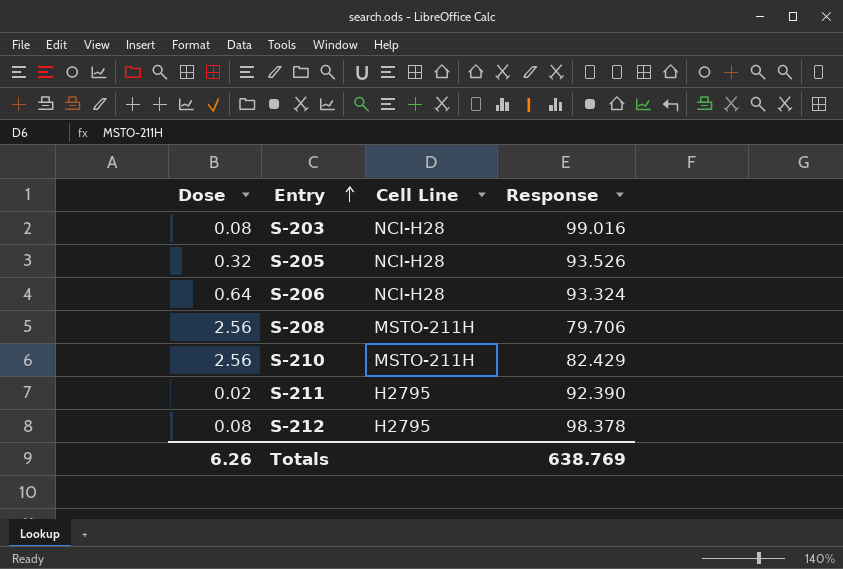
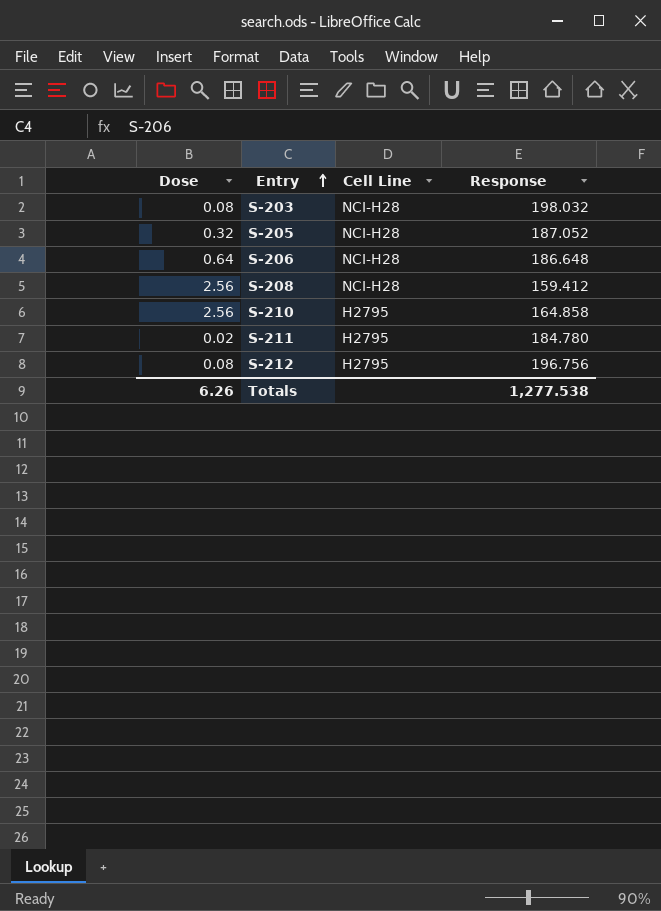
S-203 | Response: 99.016 -> 198.032
S-205 | Response: 93.526 -> 187.052
S-206 | Response: 93.324 -> 186.648
S-208 | Cell Line: MSTO-211H -> NCI-H28
S-208 | Response: 79.706 -> 159.412
S-210 | Cell Line: MSTO-211H -> H2795
S-210 | Response: 82.429 -> 164.858
S-211 | Response: 92.390 -> 184.780
S-212 | Response: 98.378 -> 196.756
Totals | Response: 638.769 -> 1,277.538

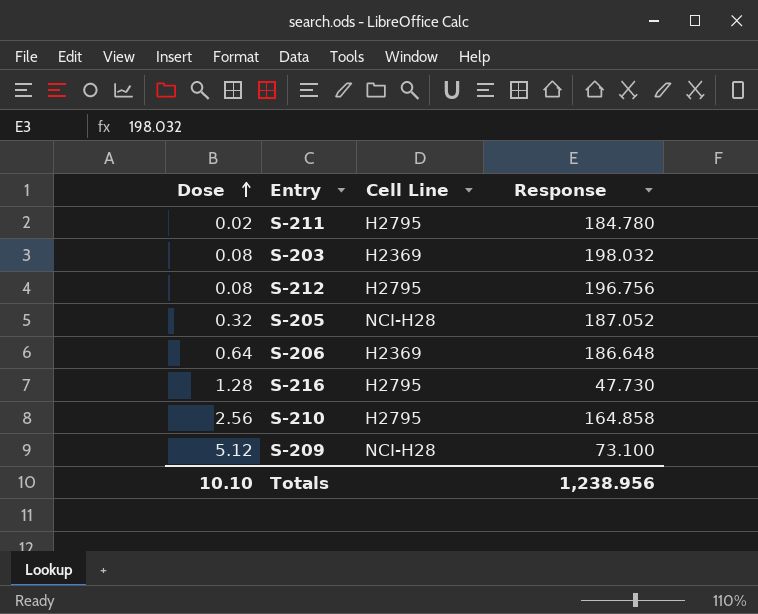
row order: Entry ascending -> Dose ascending
row S-208: 2.56 | NCI-H28 | 159.412 -> none
S-203 | Cell Line: NCI-H28 -> H2369
S-206 | Cell Line: NCI-H28 -> H2369
row S-216: none -> 1.28 | H2795 | 47.730
row S-209: none -> 5.12 | NCI-H28 | 73.100
Totals | Dose: 6.26 -> 10.10
Totals | Response: 1,277.538 -> 1,238.956

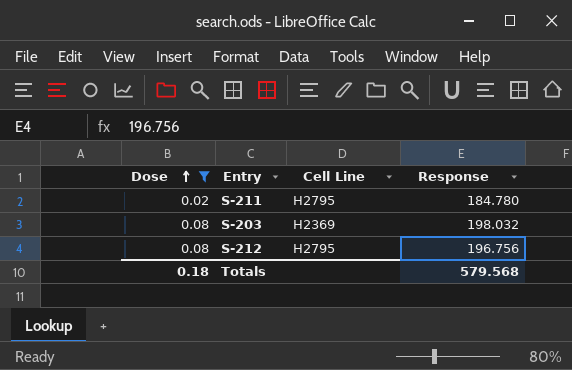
filter: none -> Dose <= 0.08
Totals | Dose: 10.10 -> 0.18
Totals | Response: 1,238.956 -> 579.568

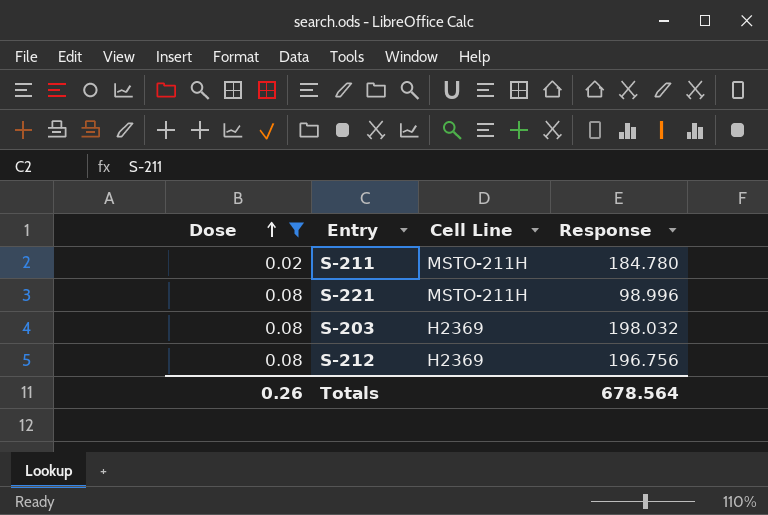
S-211 | Cell Line: H2795 -> MSTO-211H
row S-221: none -> 0.08 | MSTO-211H | 98.996
S-212 | Cell Line: H2795 -> H2369
Totals | Dose: 0.18 -> 0.26
Totals | Response: 579.568 -> 678.564

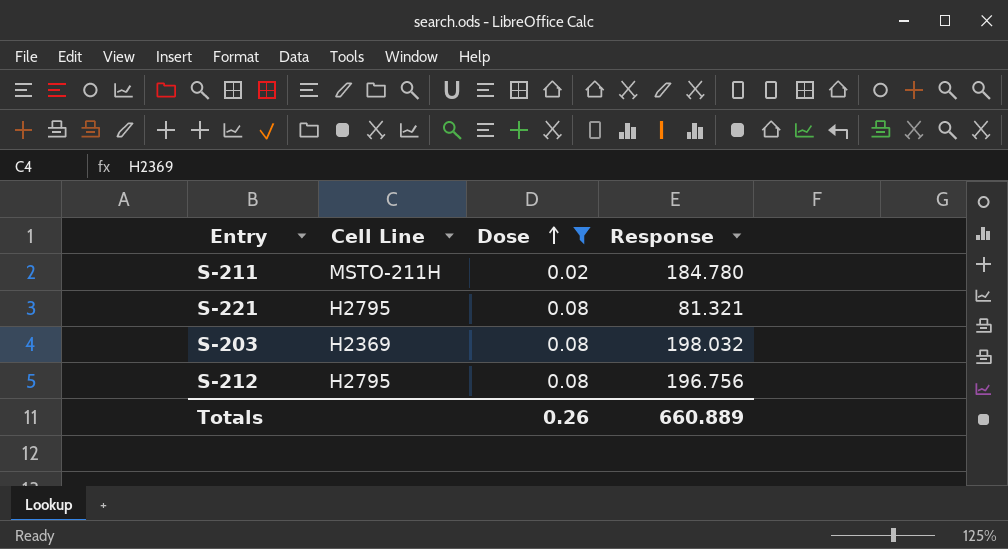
column Dose | position: 1 -> 3
S-221 | Cell Line: MSTO-211H -> H2795
S-221 | Response: 98.996 -> 81.321
S-212 | Cell Line: H2369 -> H2795
Totals | Response: 678.564 -> 660.889

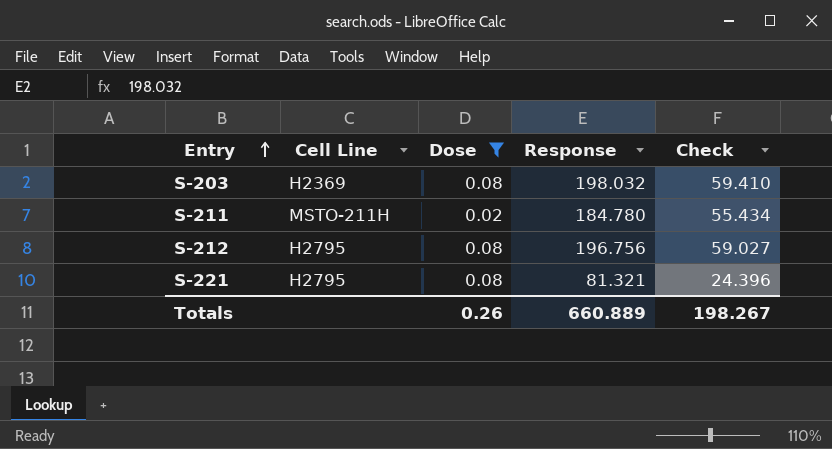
row order: Dose ascending -> Entry ascending
column Check | formula: none -> [Response] * 0.3

